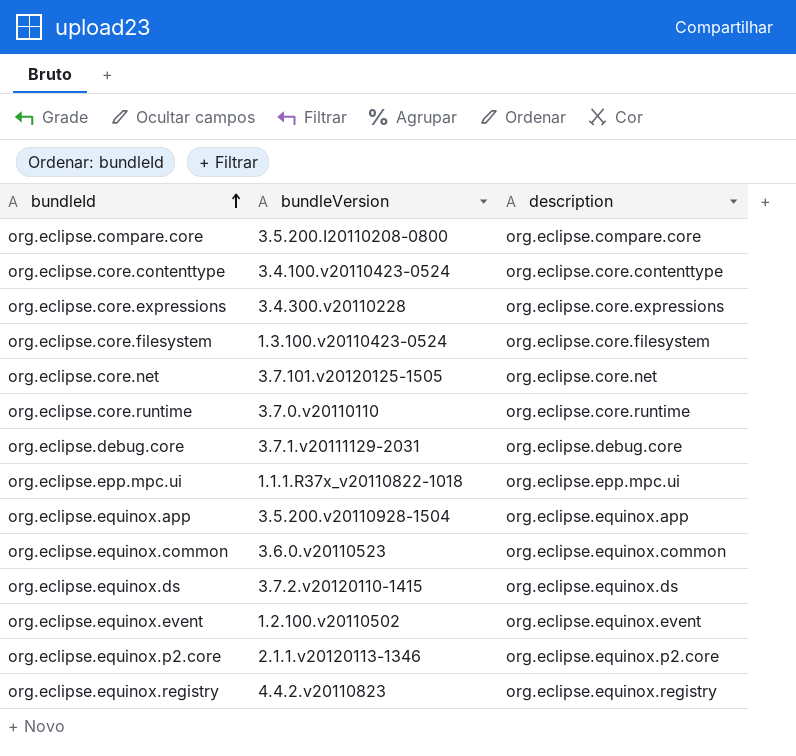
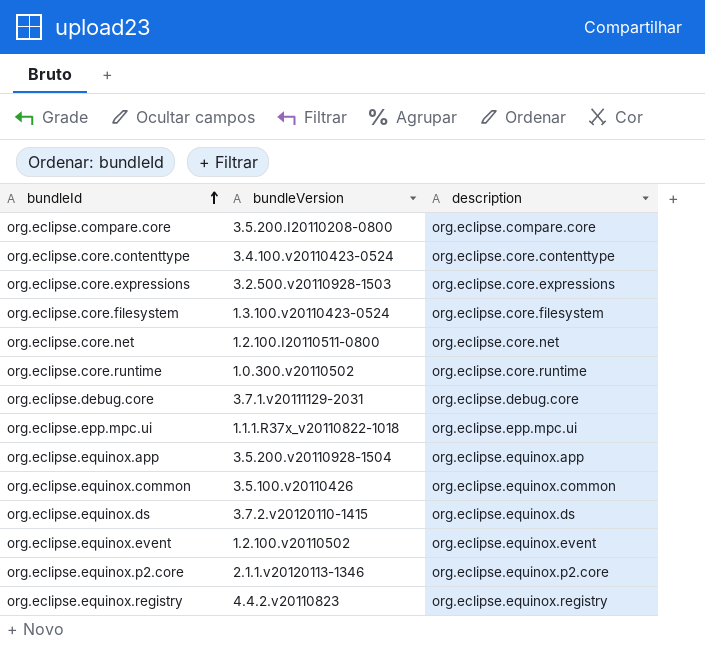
org.eclipse.core.expressions | bundleVersion: 3.4.300.v20110228 -> 3.2.500.v20110928-1503
org.eclipse.core.net | bundleVersion: 3.7.101.v20120125-1505 -> 1.2.100.I20110511-0800
org.eclipse.core.runtime | bundleVersion: 3.7.0.v20110110 -> 1.0.300.v20110502
org.eclipse.equinox.common | bundleVersion: 3.6.0.v20110523 -> 3.5.100.v20110426

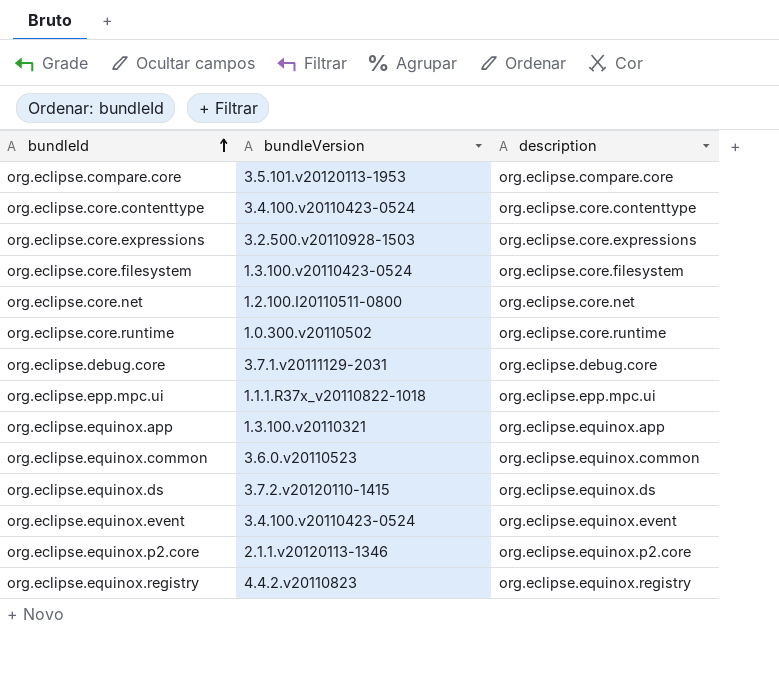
org.eclipse.compare.core | bundleVersion: 3.5.200.I20110208-0800 -> 3.5.101.v20120113-1953
org.eclipse.equinox.app | bundleVersion: 3.5.200.v20110928-1504 -> 1.3.100.v20110321
org.eclipse.equinox.common | bundleVersion: 3.5.100.v20110426 -> 3.6.0.v20110523
org.eclipse.equinox.event | bundleVersion: 1.2.100.v20110502 -> 3.4.100.v20110423-0524

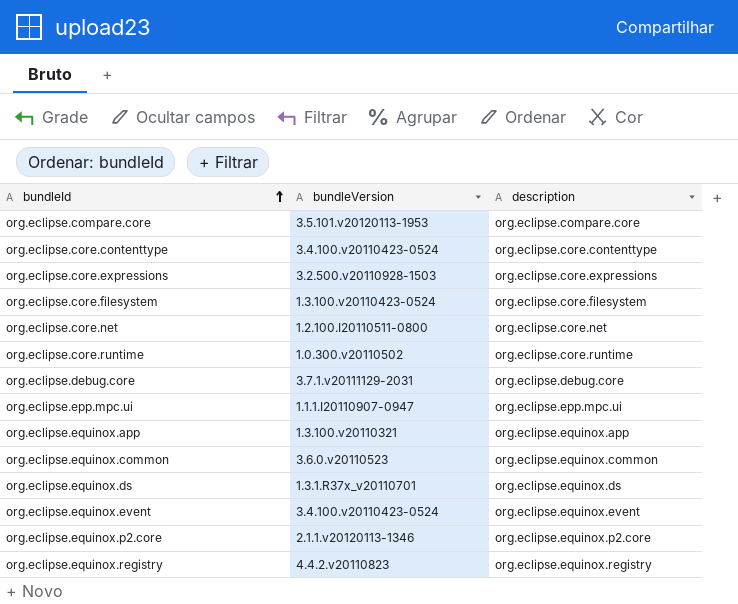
org.eclipse.epp.mpc.ui | bundleVersion: 1.1.1.R37x_v20110822-1018 -> 1.1.1.I20110907-0947
org.eclipse.equinox.ds | bundleVersion: 3.7.2.v20120110-1415 -> 1.3.1.R37x_v20110701

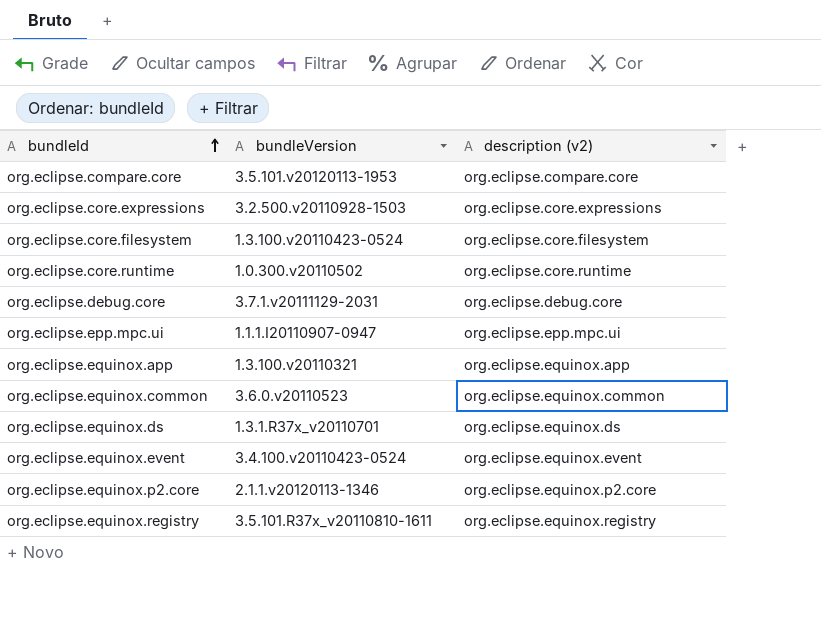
column name: description -> description (v2)
row org.eclipse.core.contenttype: 3.4.100.v20110423-0524 | org.eclipse.core.contenttype -> none
row org.eclipse.core.net: 1.2.100.I20110511-0800 | org.eclipse.core.net -> none
org.eclipse.equinox.registry | bundleVersion: 4.4.2.v20110823 -> 3.5.101.R37x_v20110810-1611

